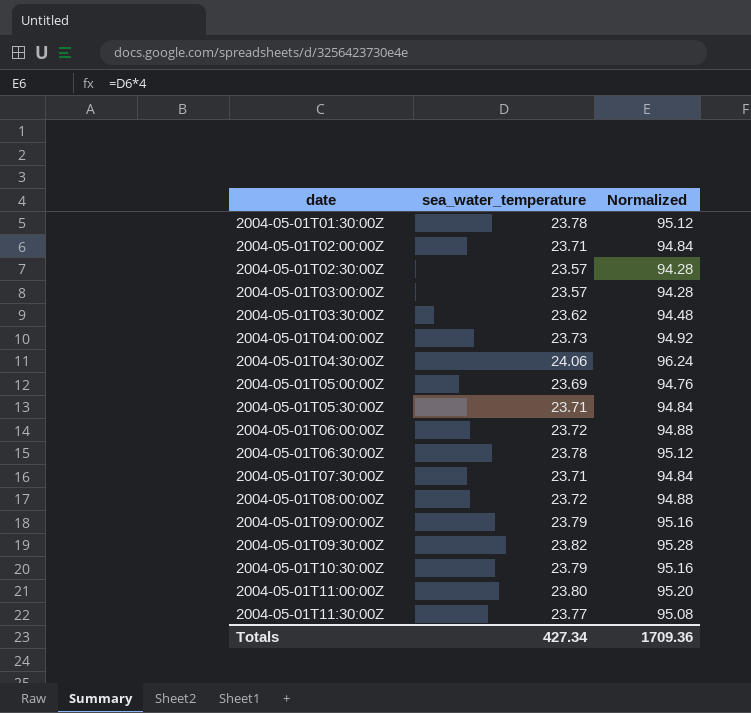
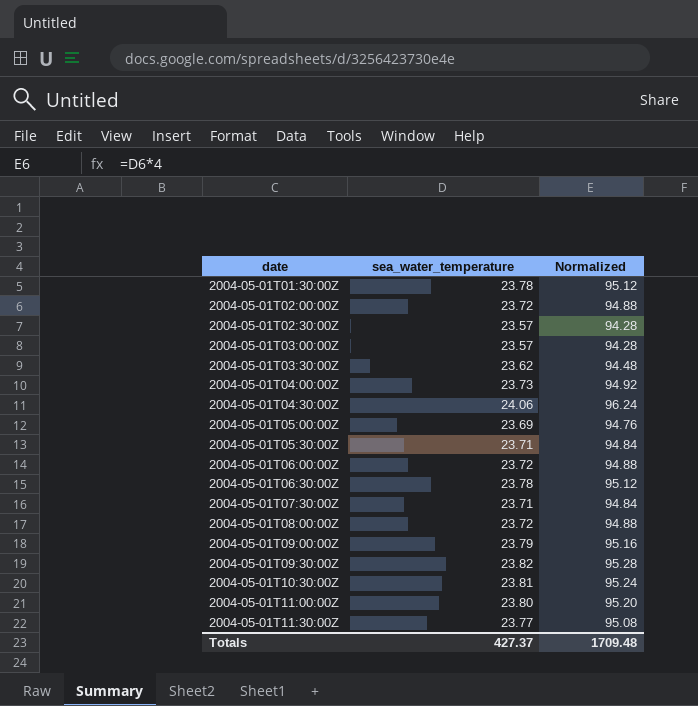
2004-05-01T02:00:00Z | sea_water_temperature: 23.71 -> 23.72
2004-05-01T02:00:00Z | Normalized: 94.84 -> 94.88
2004-05-01T10:30:00Z | sea_water_temperature: 23.79 -> 23.81
2004-05-01T10:30:00Z | Normalized: 95.16 -> 95.24
Totals | sea_water_temperature: 427.34 -> 427.37
Totals | Normalized: 1709.36 -> 1709.48

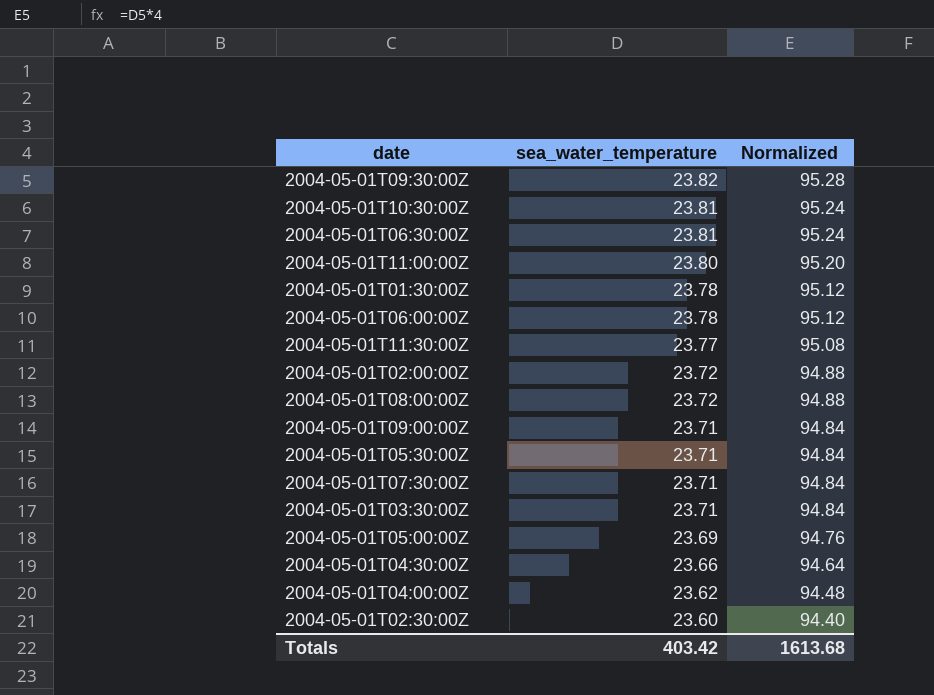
row order: date ascending -> sea_water_temperature descending
row 2004-05-01T03:00:00Z: 23.57 | 94.28 -> none
2004-05-01T06:30:00Z | sea_water_temperature: 23.78 -> 23.81
2004-05-01T06:30:00Z | Normalized: 95.12 -> 95.24
2004-05-01T06:00:00Z | sea_water_temperature: 23.72 -> 23.78
2004-05-01T06:00:00Z | Normalized: 94.88 -> 95.12
2004-05-01T09:00:00Z | sea_water_temperature: 23.79 -> 23.71
2004-05-01T09:00:00Z | Normalized: 95.16 -> 94.84
2004-05-01T03:30:00Z | sea_water_temperature: 23.62 -> 23.71
2004-05-01T03:30:00Z | Normalized: 94.48 -> 94.84
2004-05-01T04:30:00Z | sea_water_temperature: 24.06 -> 23.66
2004-05-01T04:30:00Z | Normalized: 96.24 -> 94.64
2004-05-01T04:00:00Z | sea_water_temperature: 23.73 -> 23.62
2004-05-01T04:00:00Z | Normalized: 94.92 -> 94.48
2004-05-01T02:30:00Z | sea_water_temperature: 23.57 -> 23.60
2004-05-01T02:30:00Z | Normalized: 94.28 -> 94.40
Totals | sea_water_temperature: 427.37 -> 403.42
Totals | Normalized: 1709.48 -> 1613.68

